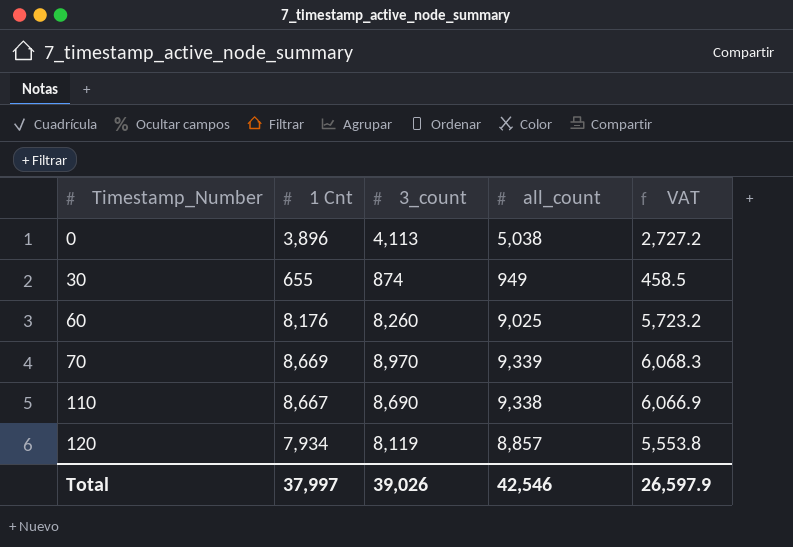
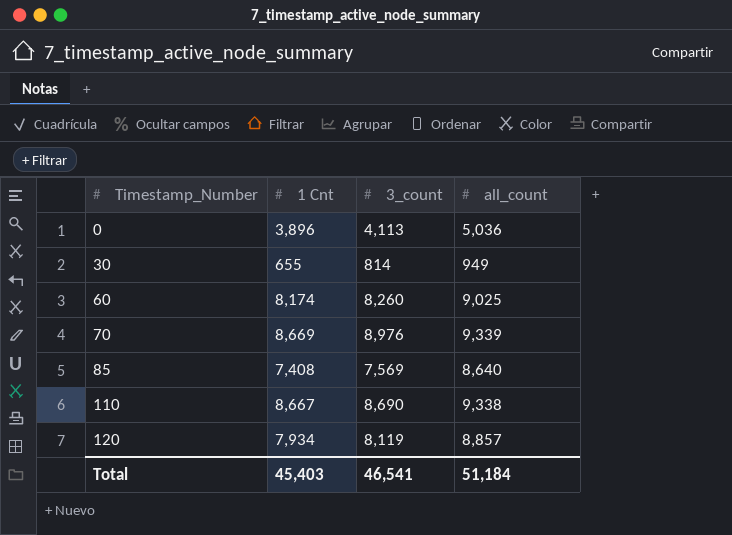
column VAT | formula: [1 Cnt] * 0.7 -> none
0 | all_count: 5,038 -> 5,036
30 | 3_count: 874 -> 814
60 | 1 Cnt: 8,176 -> 8,174
70 | 3_count: 8,970 -> 8,976
row 85: none -> 7,408 | 7,569 | 8,640
Total | 1 Cnt: 37,997 -> 45,403
Total | 3_count: 39,026 -> 46,541
Total | all_count: 42,546 -> 51,184

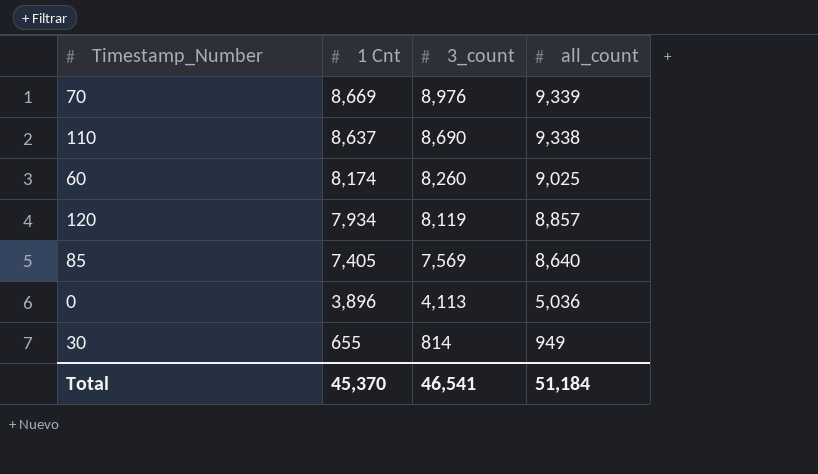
row order: Timestamp_Number ascending -> 1 Cnt descending
110 | 1 Cnt: 8,667 -> 8,637
85 | 1 Cnt: 7,408 -> 7,405
Total | 1 Cnt: 45,403 -> 45,370

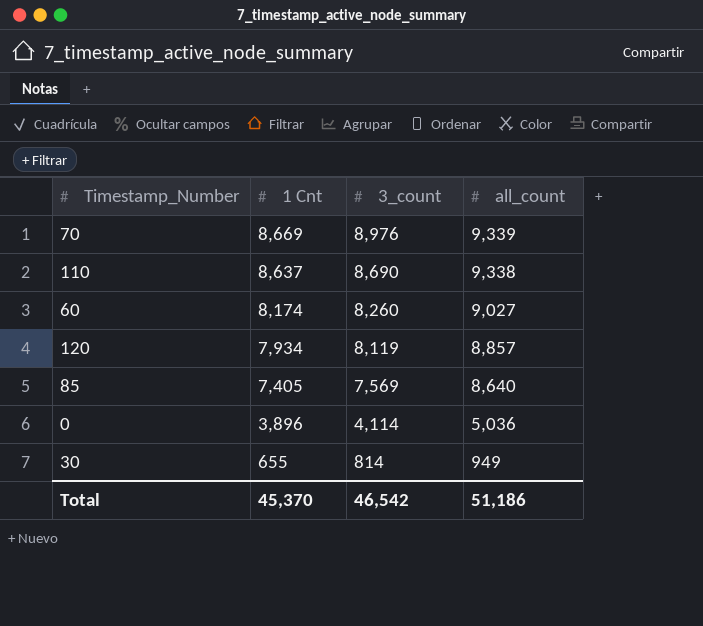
60 | all_count: 9,025 -> 9,027
0 | 3_count: 4,113 -> 4,114
Total | 3_count: 46,541 -> 46,542
Total | all_count: 51,184 -> 51,186

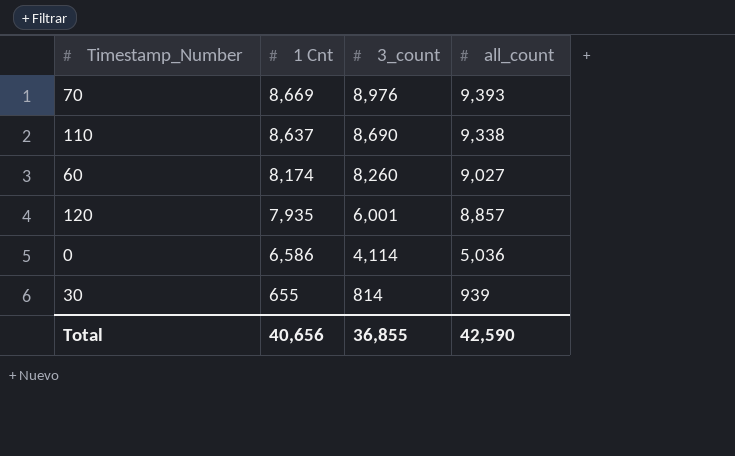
row 85: 7,405 | 7,569 | 8,640 -> none
70 | all_count: 9,339 -> 9,393
120 | 1 Cnt: 7,934 -> 7,935
120 | 3_count: 8,119 -> 6,001
0 | 1 Cnt: 3,896 -> 6,586
30 | all_count: 949 -> 939
Total | 1 Cnt: 45,370 -> 40,656
Total | 3_count: 46,542 -> 36,855
Total | all_count: 51,186 -> 42,590

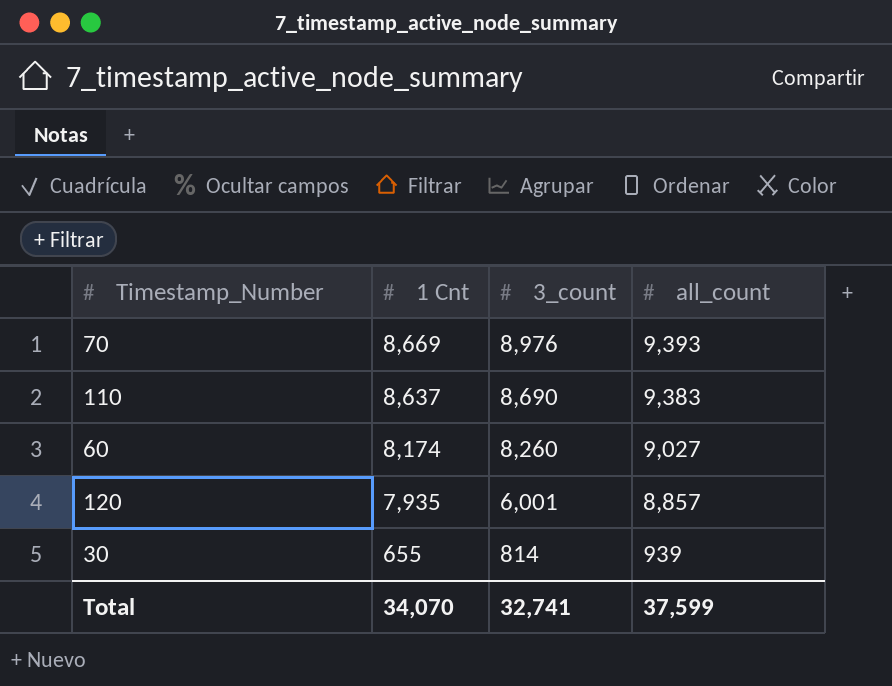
row 0: 6,586 | 4,114 | 5,036 -> none
110 | all_count: 9,338 -> 9,383
Total | 1 Cnt: 40,656 -> 34,070
Total | 3_count: 36,855 -> 32,741
Total | all_count: 42,590 -> 37,599

